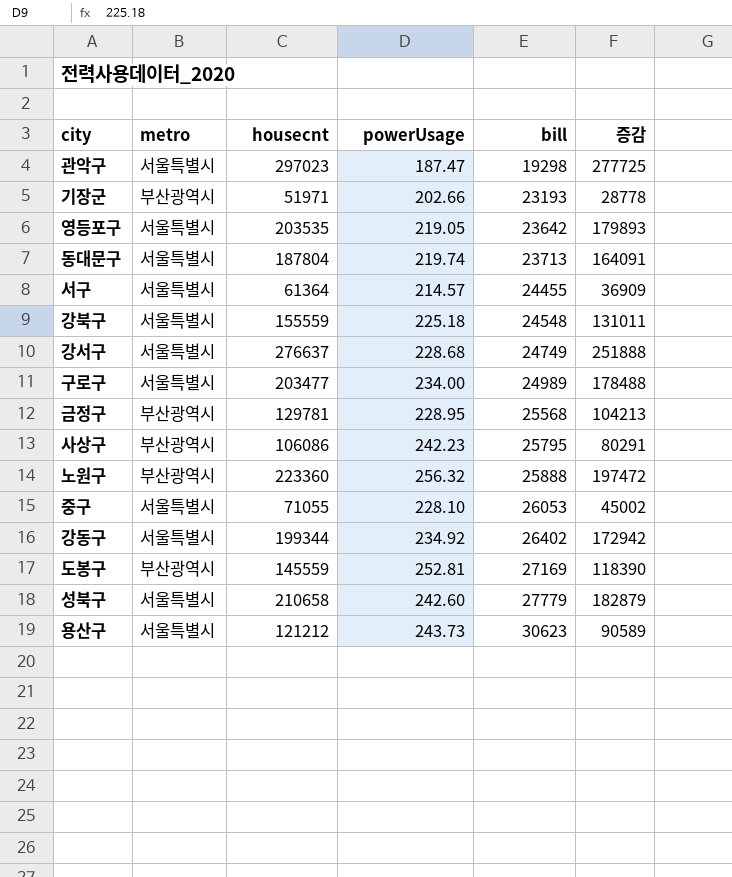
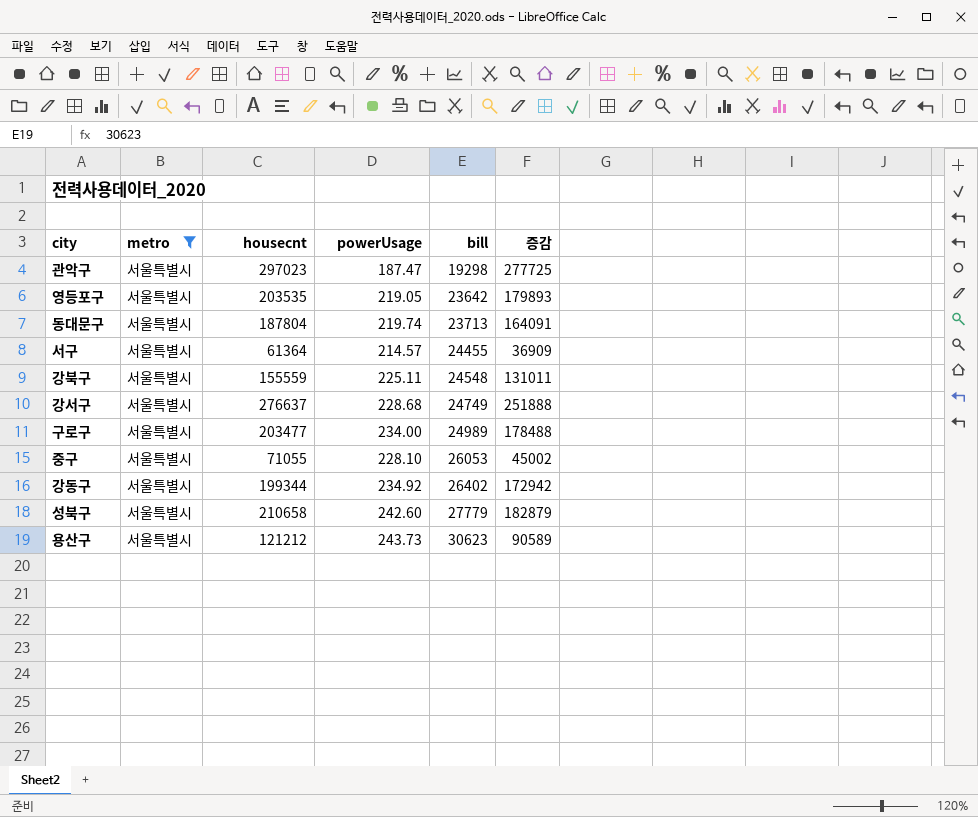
filter: none -> metro = 서울특별시
강북구 | powerUsage: 225.18 -> 225.11

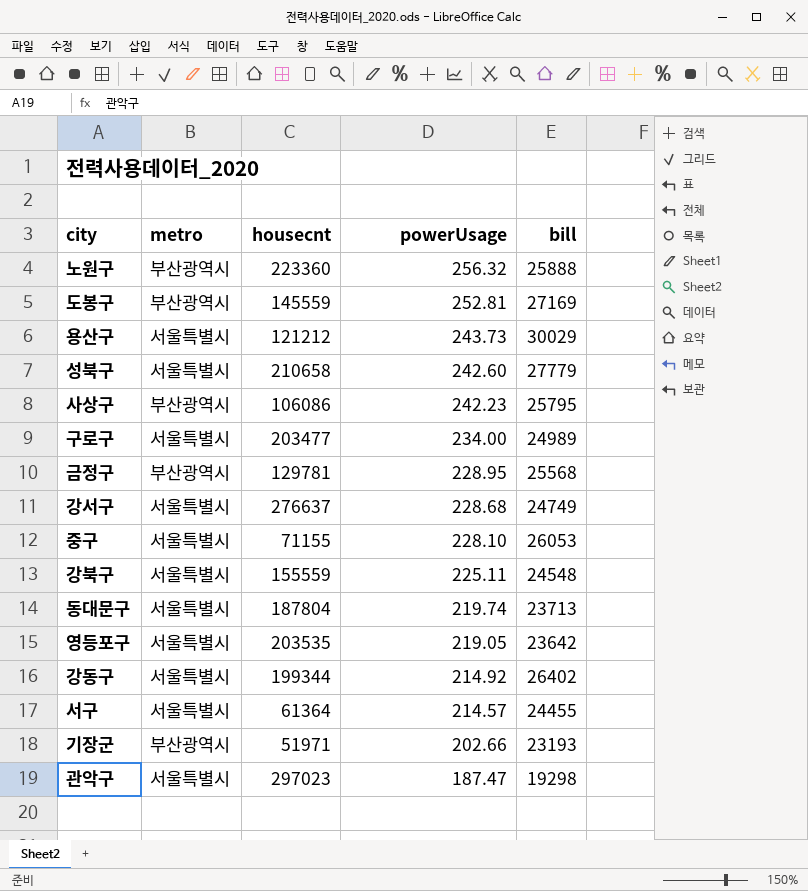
filter: metro = 서울특별시 -> none
row order: bill ascending -> powerUsage descending
column 증감 | formula: [housecnt] - [bill] -> none
용산구 | bill: 30623 -> 30029
중구 | housecnt: 71055 -> 71155
강동구 | powerUsage: 234.92 -> 214.92

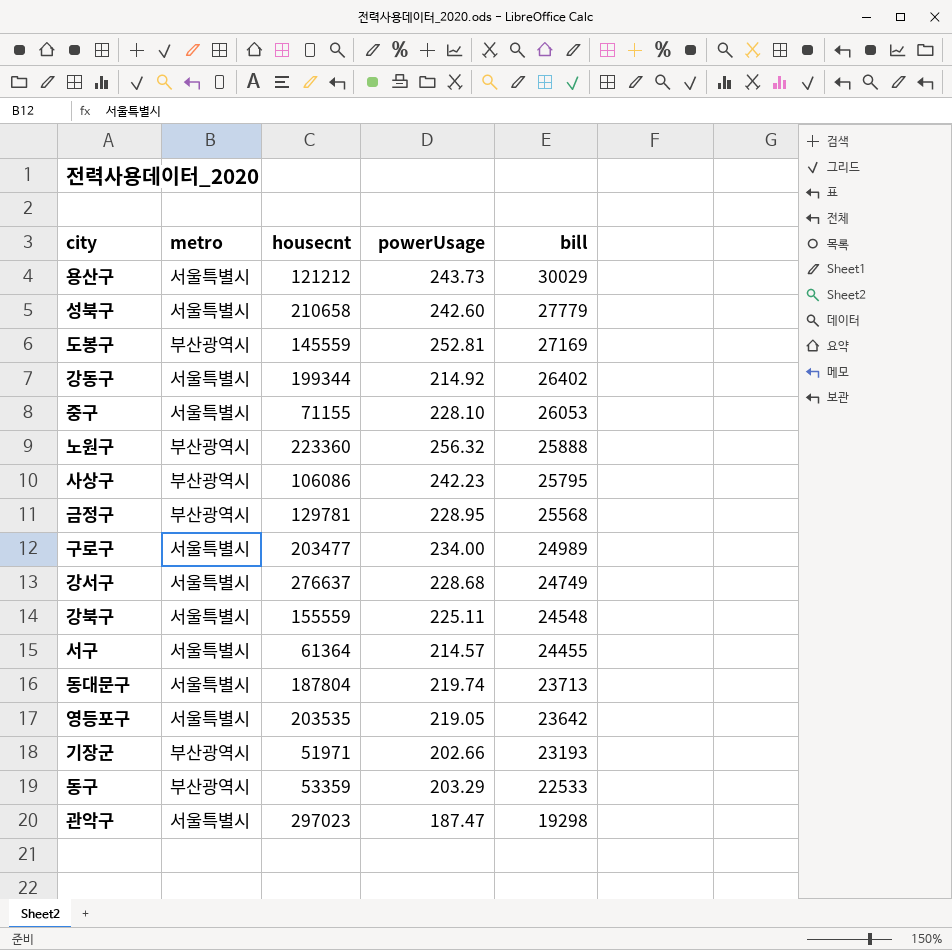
row order: powerUsage descending -> bill descending
row 동구: none -> 부산광역시 | 53359 | 203.29 | 22533

